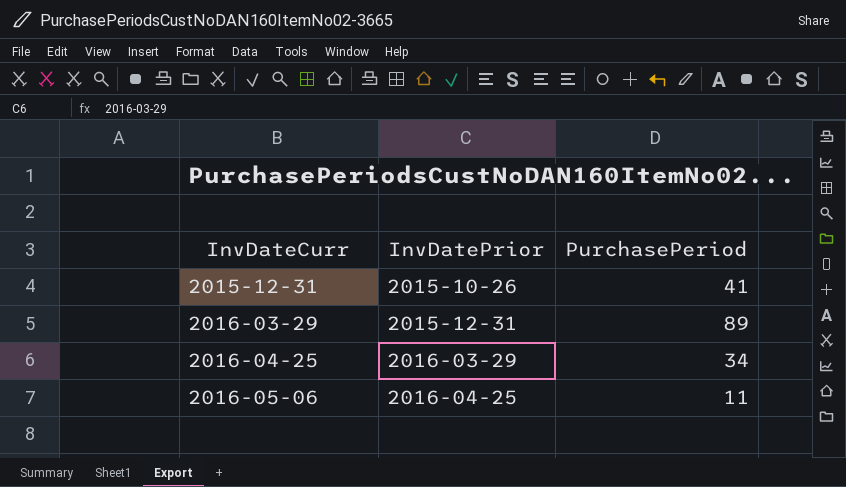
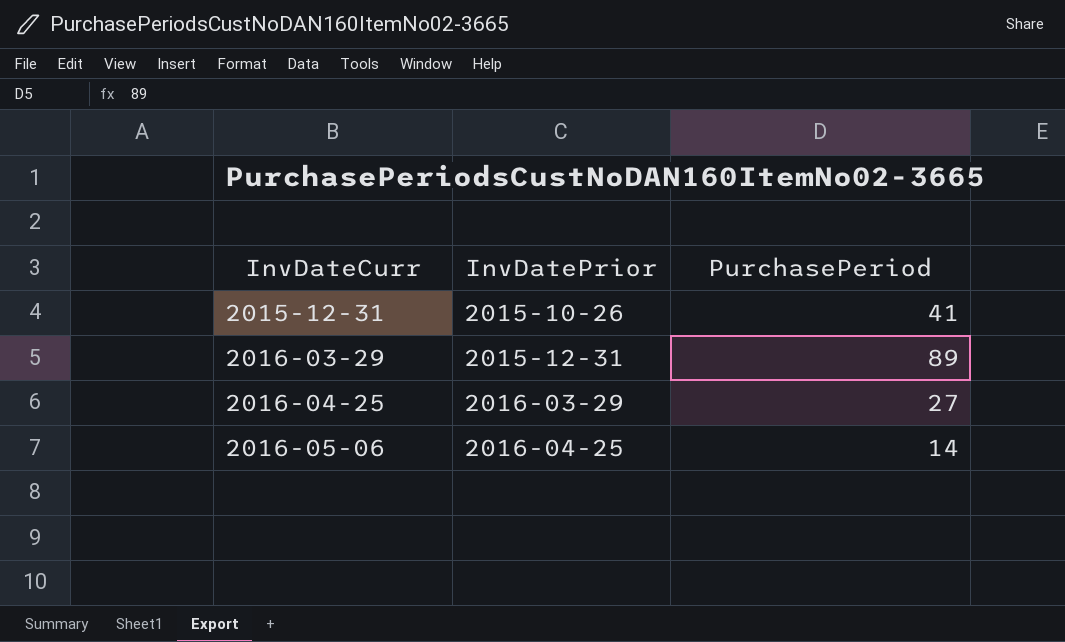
2016-04-25 | PurchasePeriod: 34 -> 27
2016-05-06 | PurchasePeriod: 11 -> 14

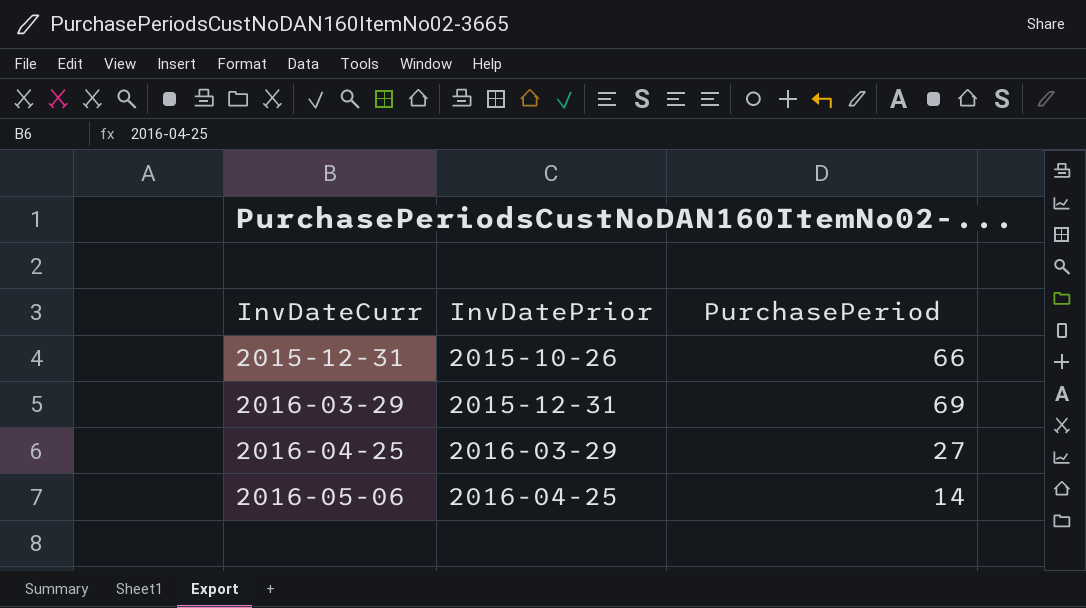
2015-12-31 | PurchasePeriod: 41 -> 66
2016-03-29 | PurchasePeriod: 89 -> 69

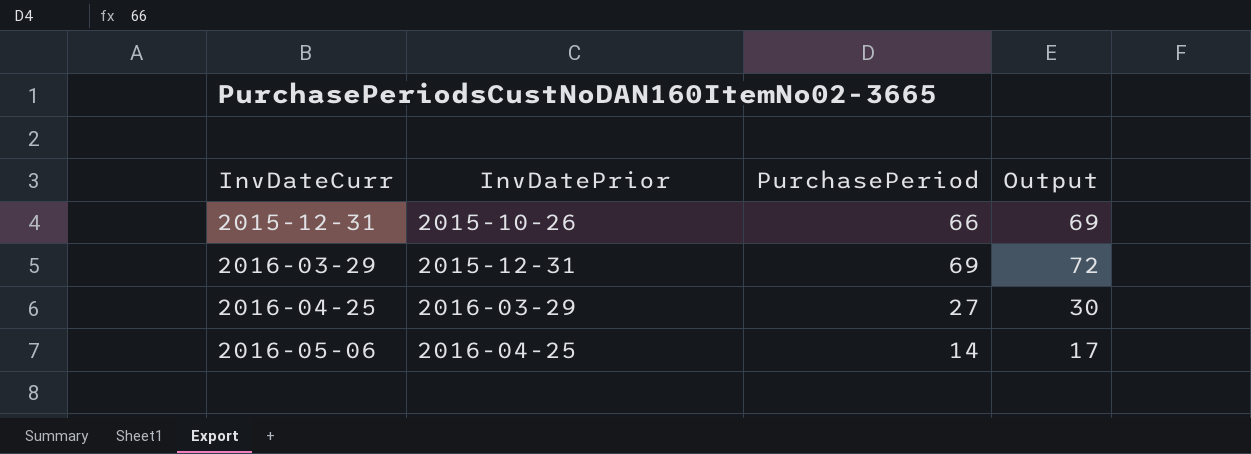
column Output | formula: none -> [PurchasePeriod] + 3

